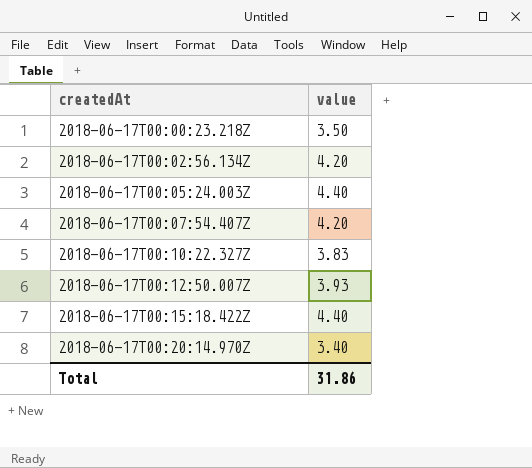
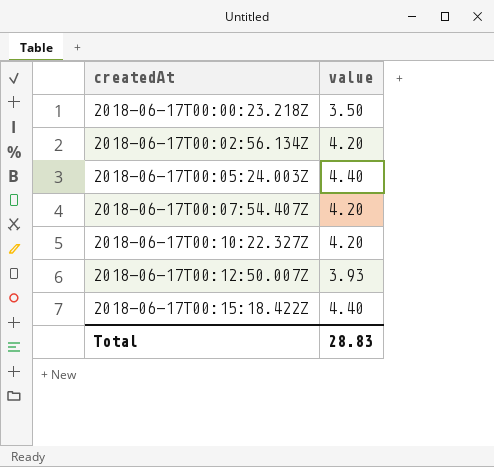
row 2018-06-17T00:20:14.970Z: 3.40 -> none
2018-06-17T00:10:22.327Z | value: 3.83 -> 4.20
Total | value: 31.86 -> 28.83

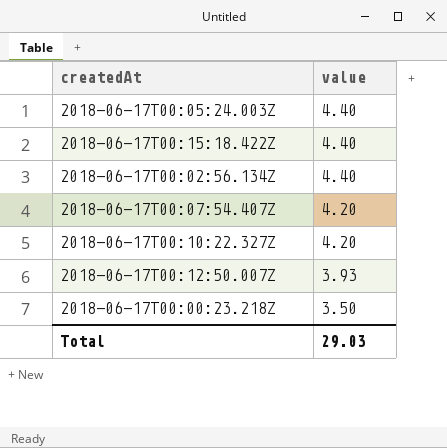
row order: createdAt ascending -> value descending
2018-06-17T00:02:56.134Z | value: 4.20 -> 4.40
Total | value: 28.83 -> 29.03

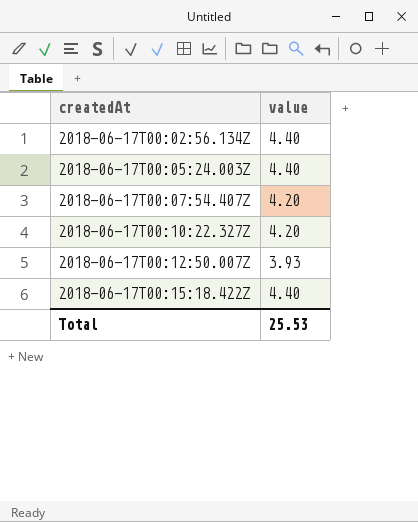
row order: value descending -> createdAt ascending
row 2018-06-17T00:00:23.218Z: 3.50 -> none
Total | value: 29.03 -> 25.53

